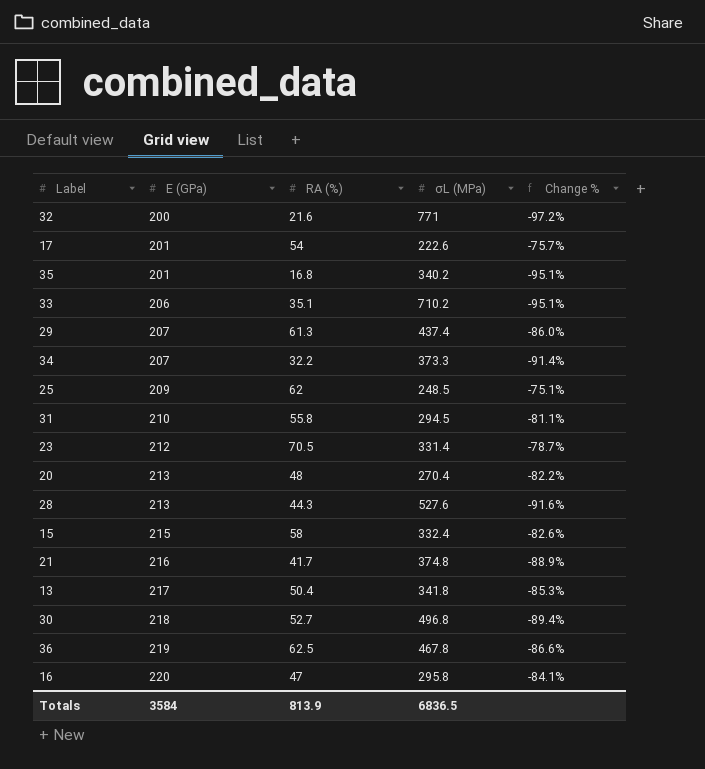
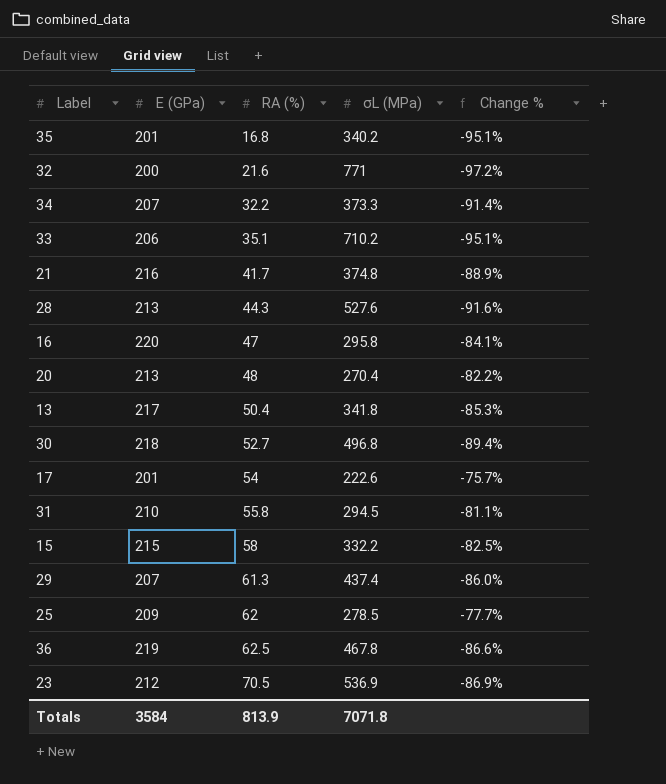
row order: E (GPa) ascending -> RA (%) ascending
15 | σL (MPa): 332.4 -> 332.2
15 | Change %: -82.6% -> -82.5%
25 | σL (MPa): 248.5 -> 278.5
25 | Change %: -75.1% -> -77.7%
23 | σL (MPa): 331.4 -> 536.9
23 | Change %: -78.7% -> -86.9%
Totals | σL (MPa): 6836.5 -> 7071.8

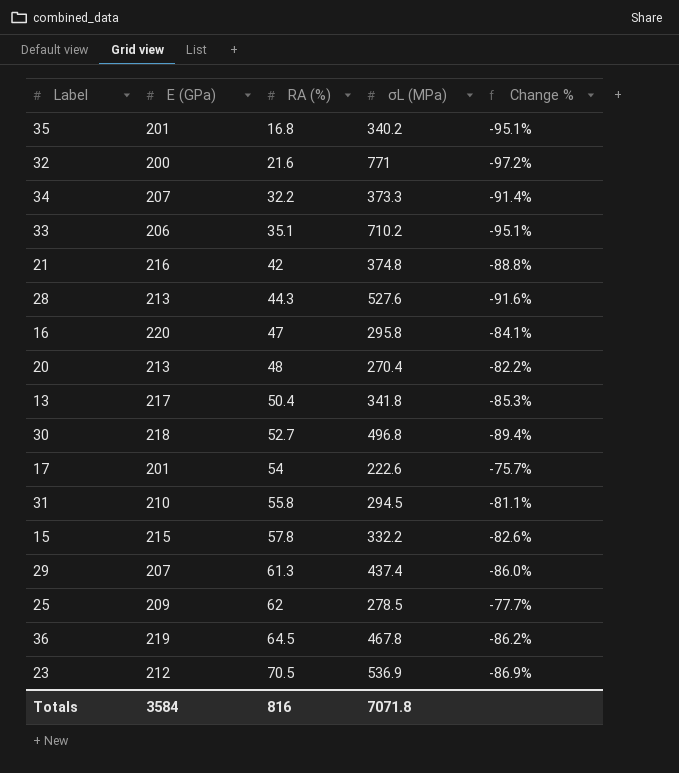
21 | RA (%): 41.7 -> 42
21 | Change %: -88.9% -> -88.8%
15 | RA (%): 58 -> 57.8
15 | Change %: -82.5% -> -82.6%
36 | RA (%): 62.5 -> 64.5
36 | Change %: -86.6% -> -86.2%
Totals | RA (%): 813.9 -> 816

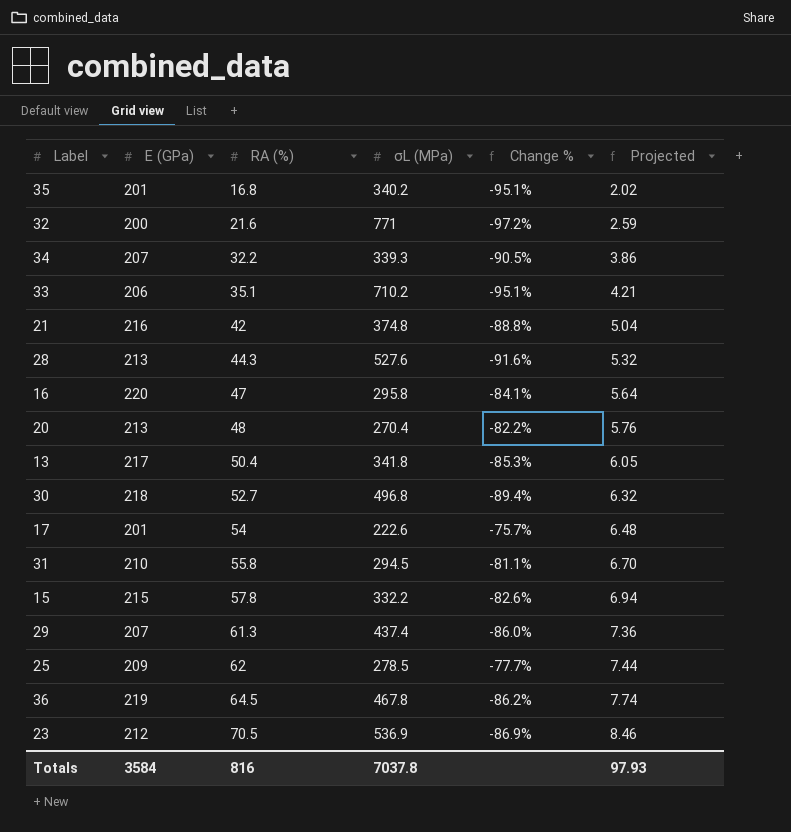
column Projected | formula: none -> [RA (%)] * 0.12
34 | σL (MPa): 373.3 -> 339.3
34 | Change %: -91.4% -> -90.5%
Totals | σL (MPa): 7071.8 -> 7037.8

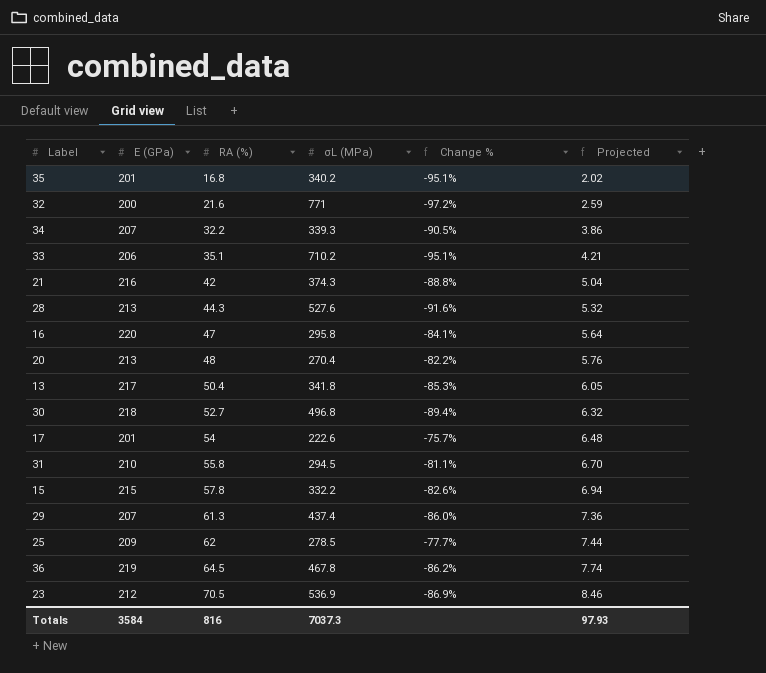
21 | σL (MPa): 374.8 -> 374.3
Totals | σL (MPa): 7037.8 -> 7037.3

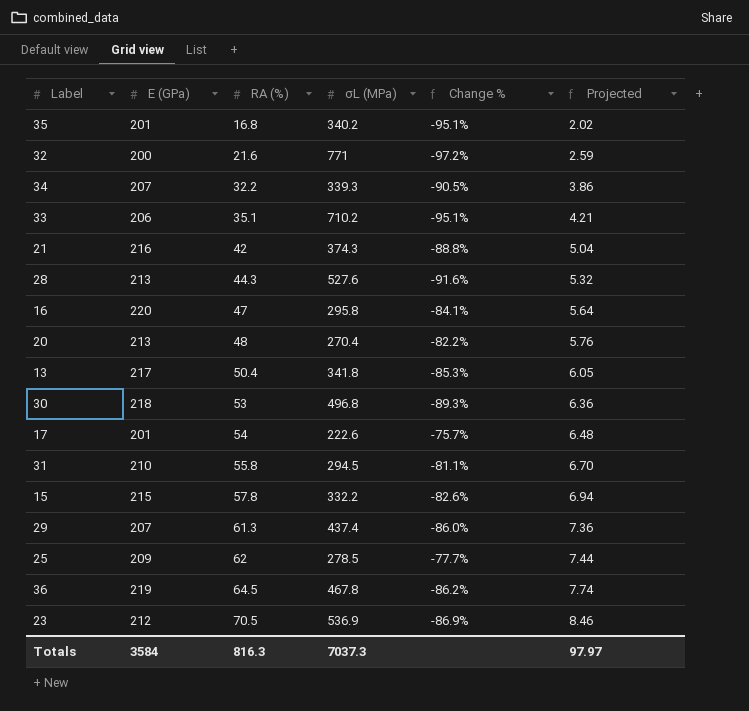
30 | RA (%): 52.7 -> 53
30 | Change %: -89.4% -> -89.3%
30 | Projected: 6.32 -> 6.36
Totals | RA (%): 816 -> 816.3
Totals | Projected: 97.93 -> 97.97

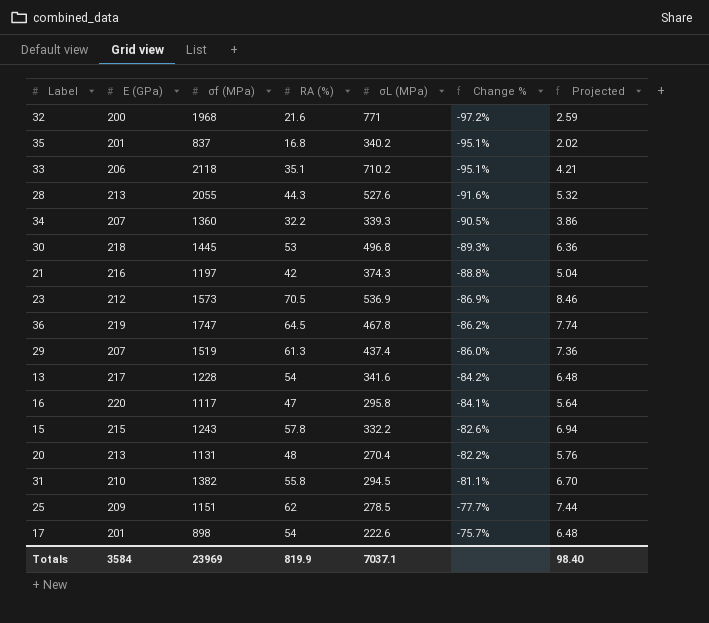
row order: RA (%) ascending -> Change % ascending
column σf (MPa) | position: none -> 3
13 | RA (%): 50.4 -> 54
13 | σL (MPa): 341.8 -> 341.6
13 | Change %: -85.3% -> -84.2%
13 | Projected: 6.05 -> 6.48
Totals | RA (%): 816.3 -> 819.9
Totals | σL (MPa): 7037.3 -> 7037.1
Totals | Projected: 97.97 -> 98.40

